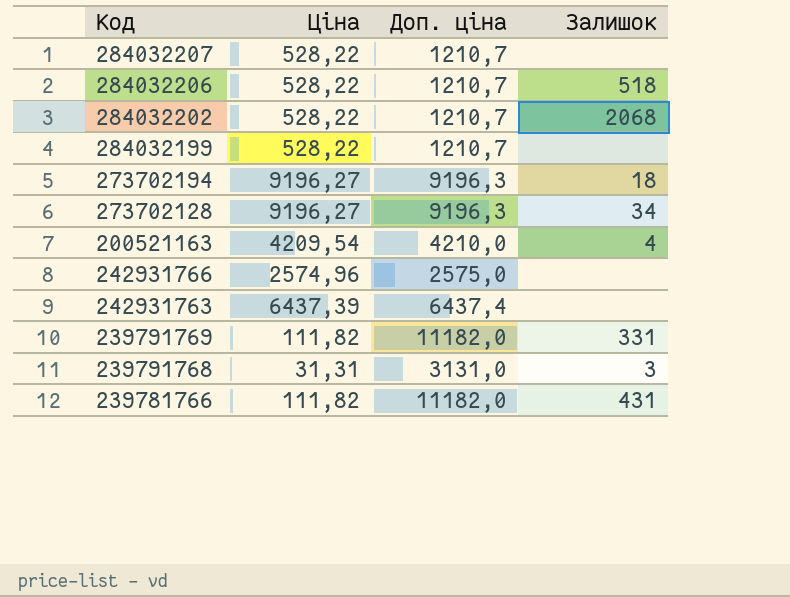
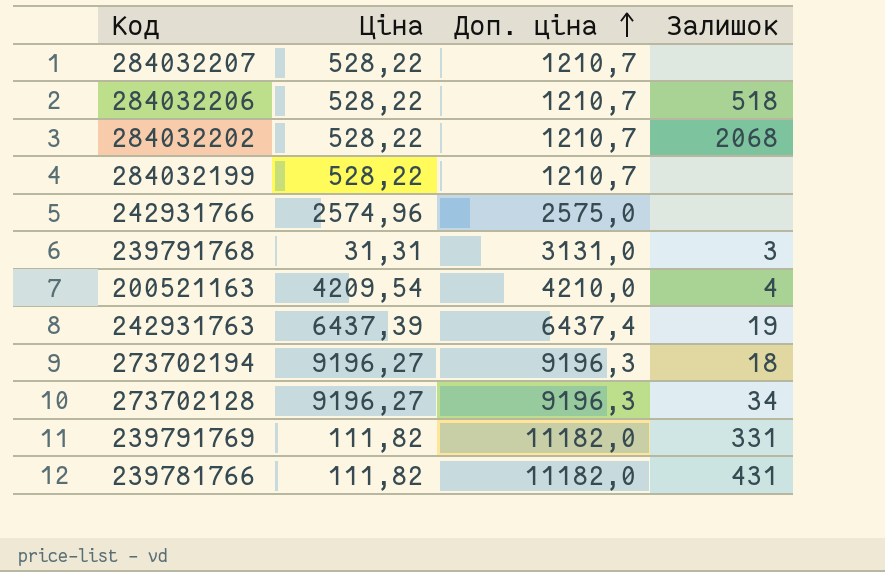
row order: none -> Доп. ціна ascending
242931763 | Залишок: none -> 19

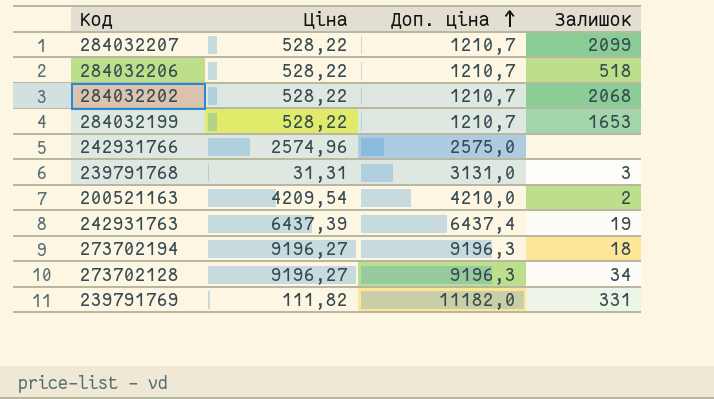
row 239781766: 111,82 | 11182,0 | 431 -> none
284032207 | Залишок: none -> 2099
284032199 | Залишок: none -> 1653
200521163 | Залишок: 4 -> 2

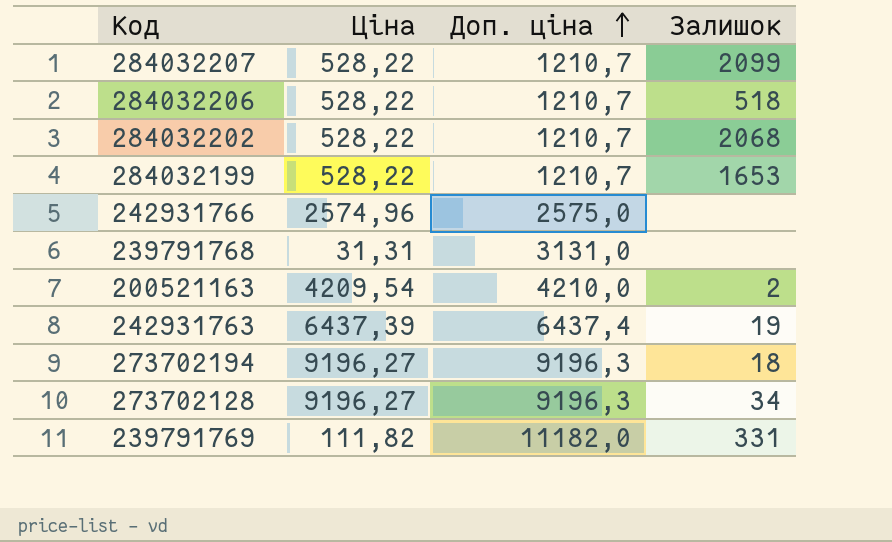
239791768 | Залишок: 3 -> none

